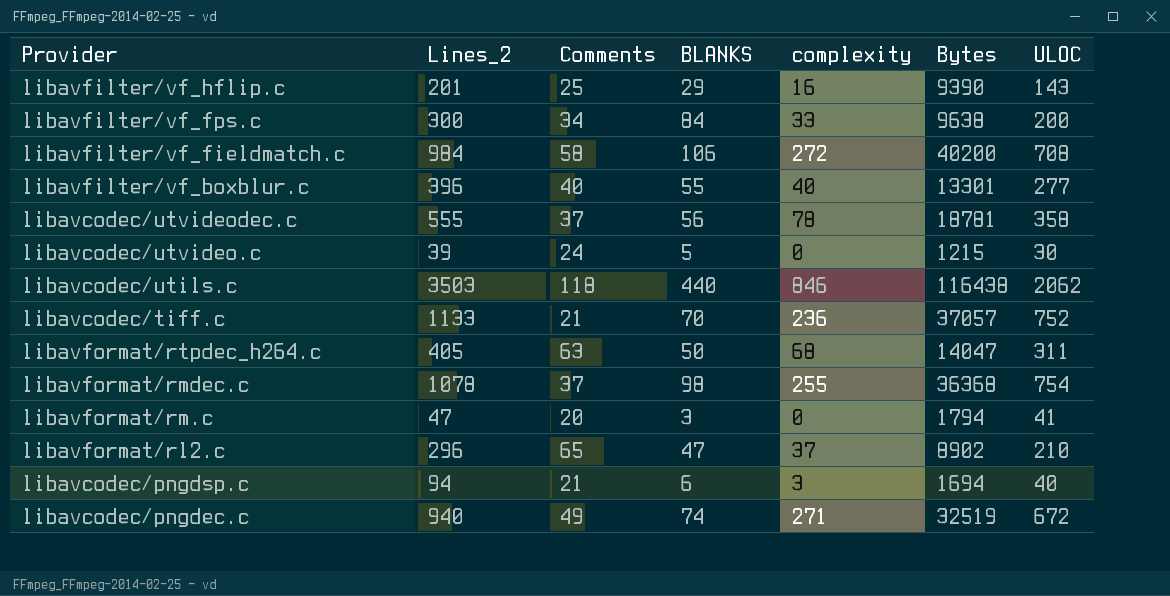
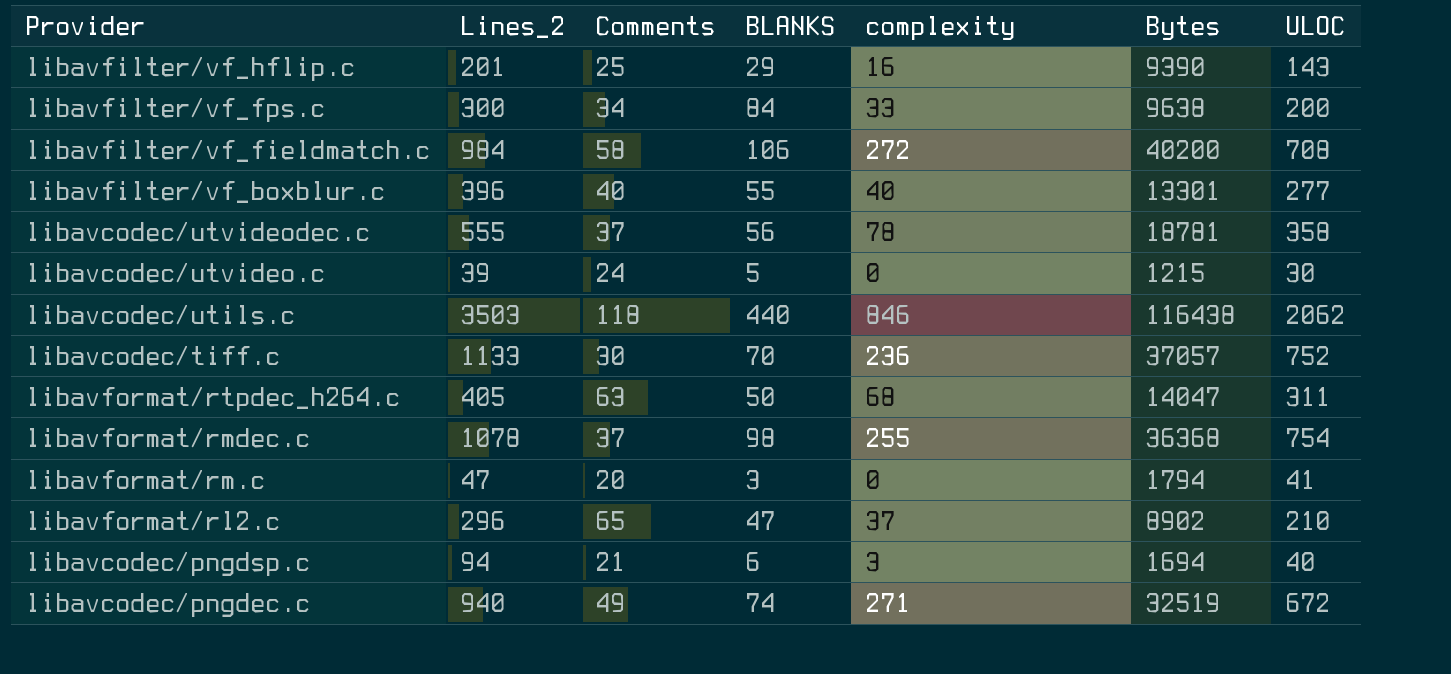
libavcodec/tiff.c | Comments: 21 -> 30

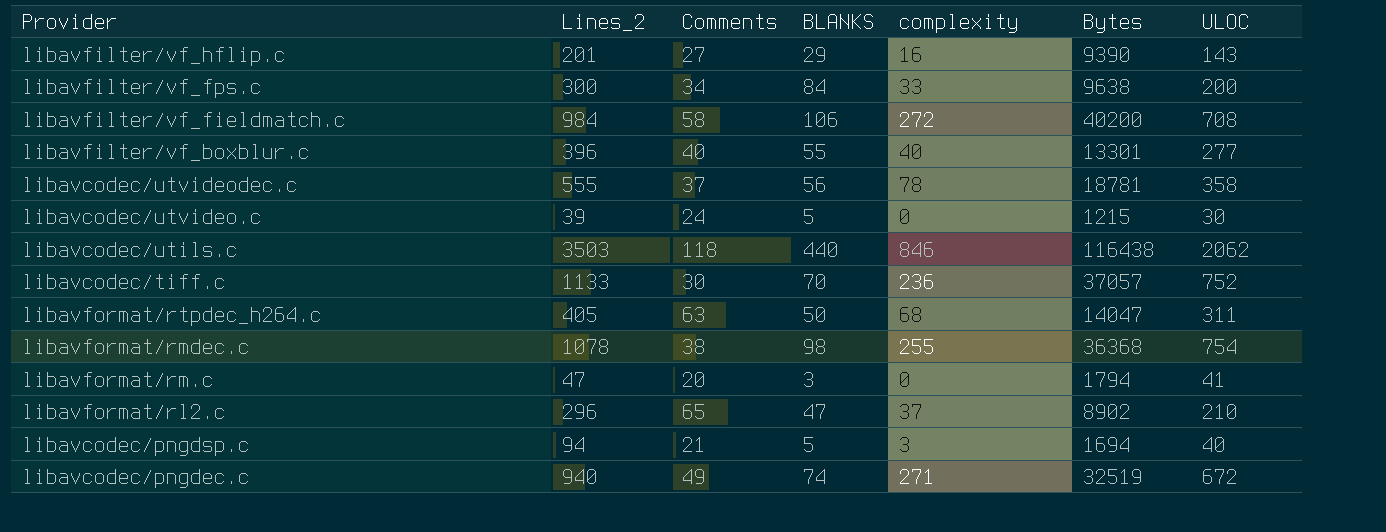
libavfilter/vf_hflip.c | Comments: 25 -> 27
libavformat/rmdec.c | Comments: 37 -> 38
libavcodec/pngdsp.c | BLANKS: 6 -> 5

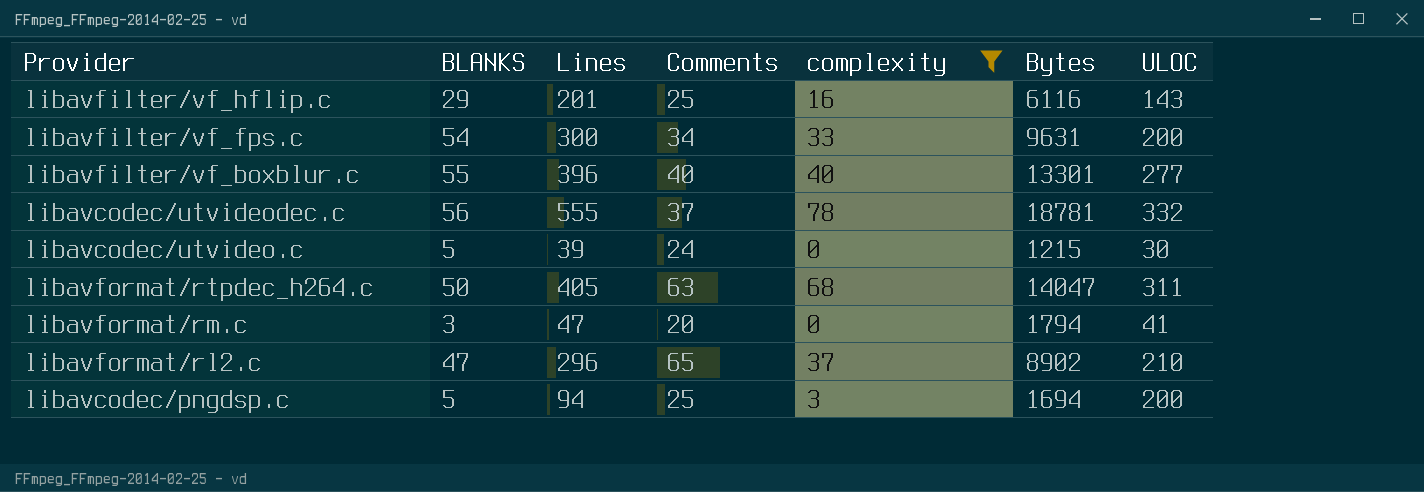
filter: none -> complexity <= 78
column BLANKS | position: 4 -> 2
column name: Lines_2 -> Lines
libavfilter/vf_hflip.c | Comments: 27 -> 25
libavfilter/vf_hflip.c | Bytes: 9390 -> 6116
libavfilter/vf_fps.c | BLANKS: 84 -> 54
libavfilter/vf_fps.c | Bytes: 9638 -> 9631
libavcodec/utvideodec.c | ULOC: 358 -> 332
libavcodec/pngdsp.c | Comments: 21 -> 25
libavcodec/pngdsp.c | ULOC: 40 -> 200

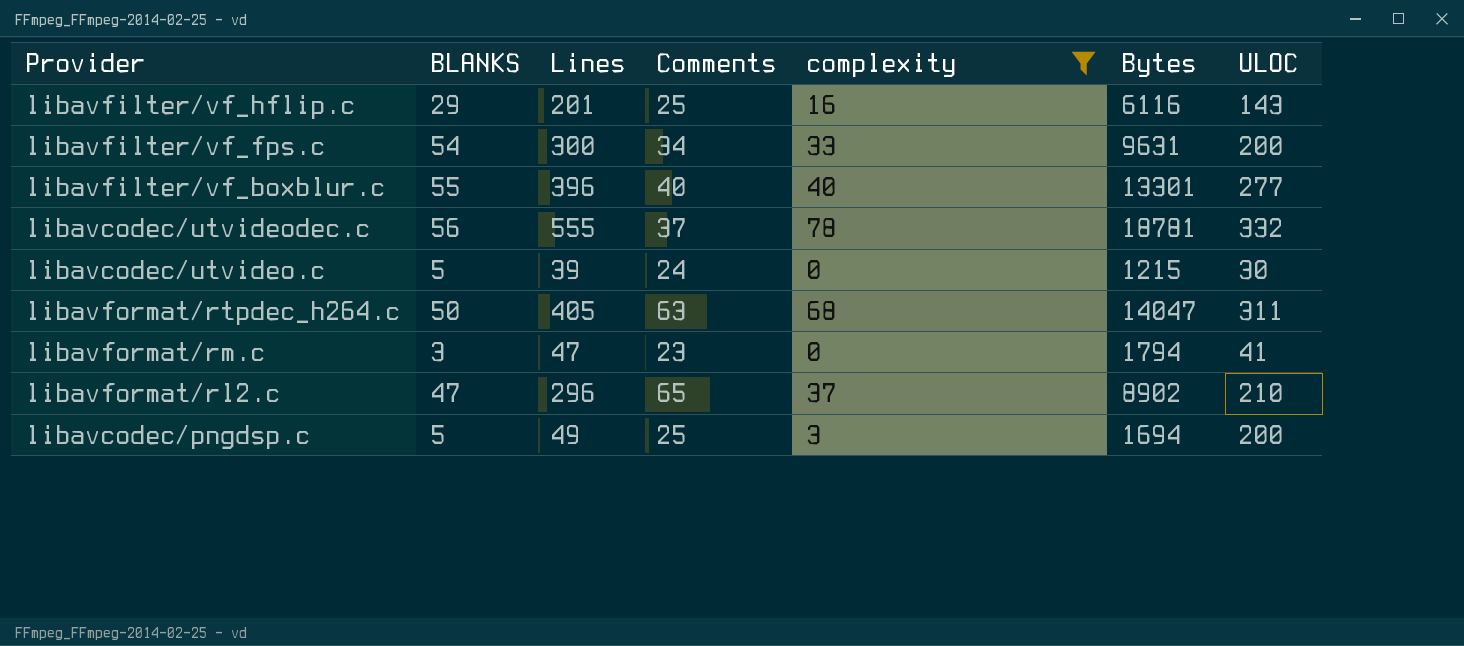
libavformat/rm.c | Comments: 20 -> 23
libavcodec/pngdsp.c | Lines: 94 -> 49

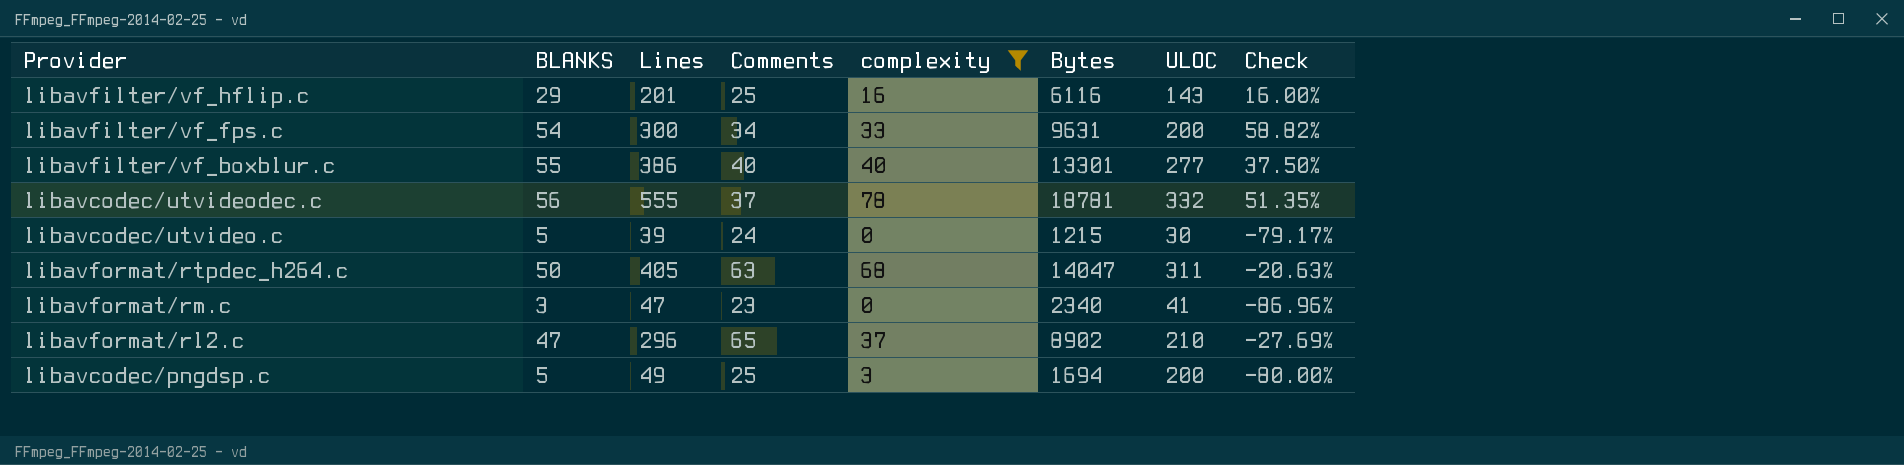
column Check | formula: none -> ([BLANKS] - [Comments]) / [Comments]
libavfilter/vf_boxblur.c | Lines: 396 -> 386
libavformat/rm.c | Bytes: 1794 -> 2340

